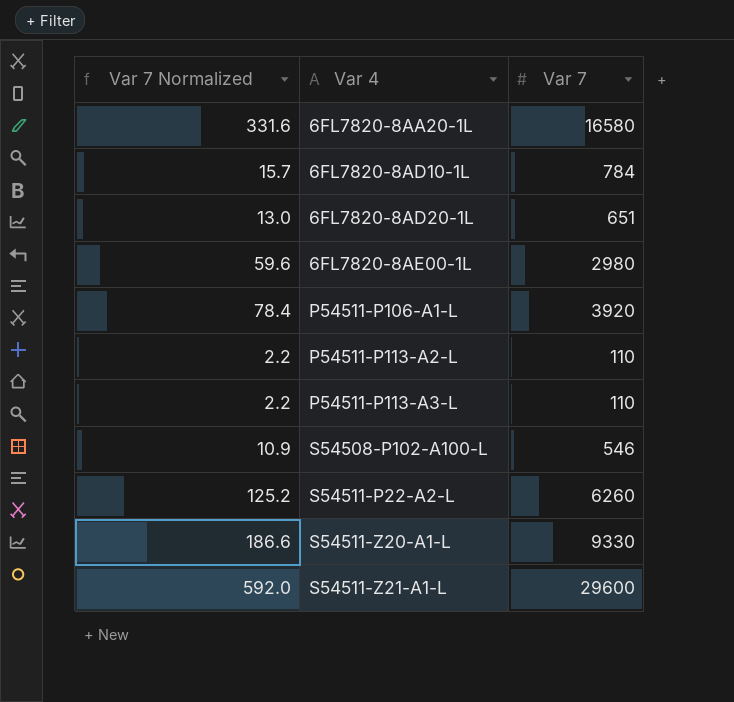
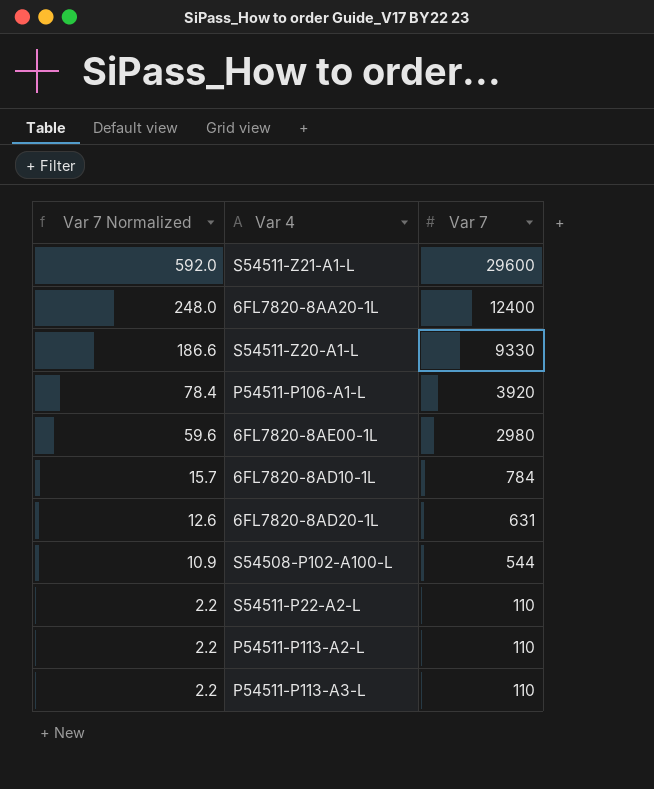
row order: Var 4 ascending -> Var 7 Normalized descending
6FL7820-8AA20-1L | Var 7 Normalized: 331.6 -> 248.0
6FL7820-8AA20-1L | Var 7: 16580 -> 12400
6FL7820-8AD20-1L | Var 7 Normalized: 13.0 -> 12.6
6FL7820-8AD20-1L | Var 7: 651 -> 631
S54508-P102-A100-L | Var 7: 546 -> 544
S54511-P22-A2-L | Var 7 Normalized: 125.2 -> 2.2
S54511-P22-A2-L | Var 7: 6260 -> 110

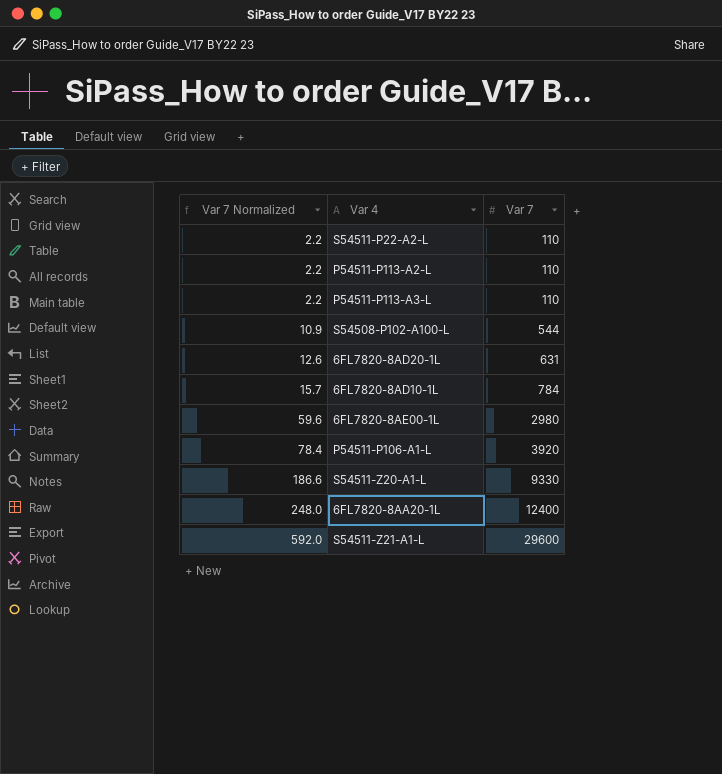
row order: Var 7 Normalized descending -> Var 7 Normalized ascending

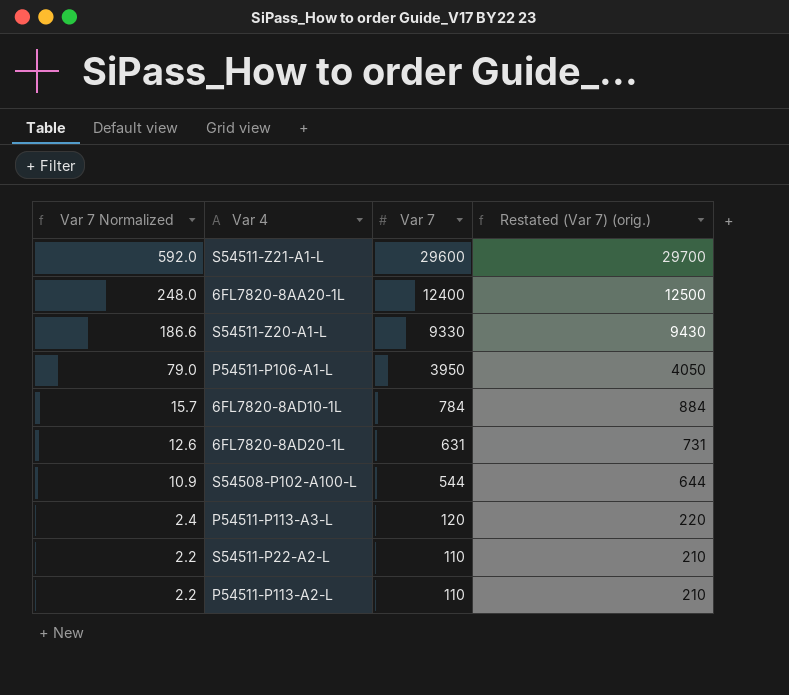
row order: Var 7 Normalized ascending -> Var 7 Normalized descending
column Restated (Var 7) (orig.) | formula: none -> [Var 7] + 100
row 6FL7820-8AE00-1L: 59.6 | 2980 -> none
P54511-P106-A1-L | Var 7 Normalized: 78.4 -> 79.0
P54511-P106-A1-L | Var 7: 3920 -> 3950
P54511-P113-A3-L | Var 7 Normalized: 2.2 -> 2.4
P54511-P113-A3-L | Var 7: 110 -> 120

